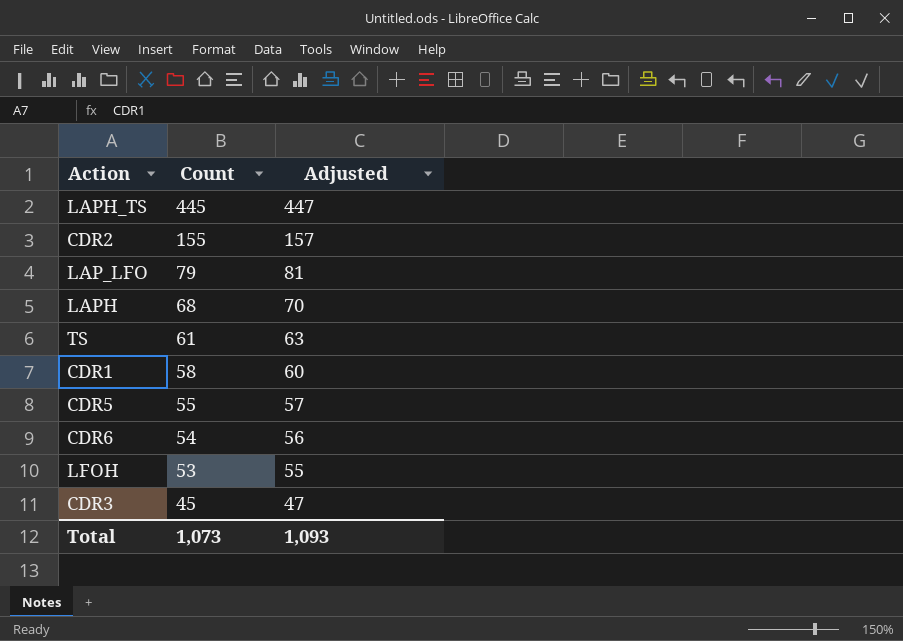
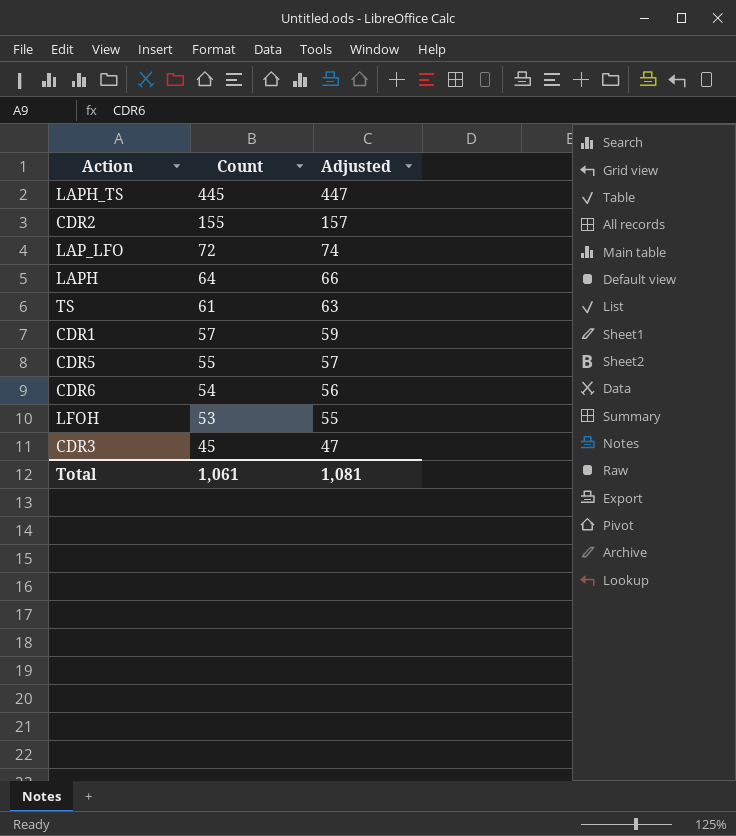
LAP_LFO | Count: 79 -> 72
LAP_LFO | Adjusted: 81 -> 74
LAPH | Count: 68 -> 64
LAPH | Adjusted: 70 -> 66
CDR1 | Count: 58 -> 57
CDR1 | Adjusted: 60 -> 59
Total | Count: 1,073 -> 1,061
Total | Adjusted: 1,093 -> 1,081

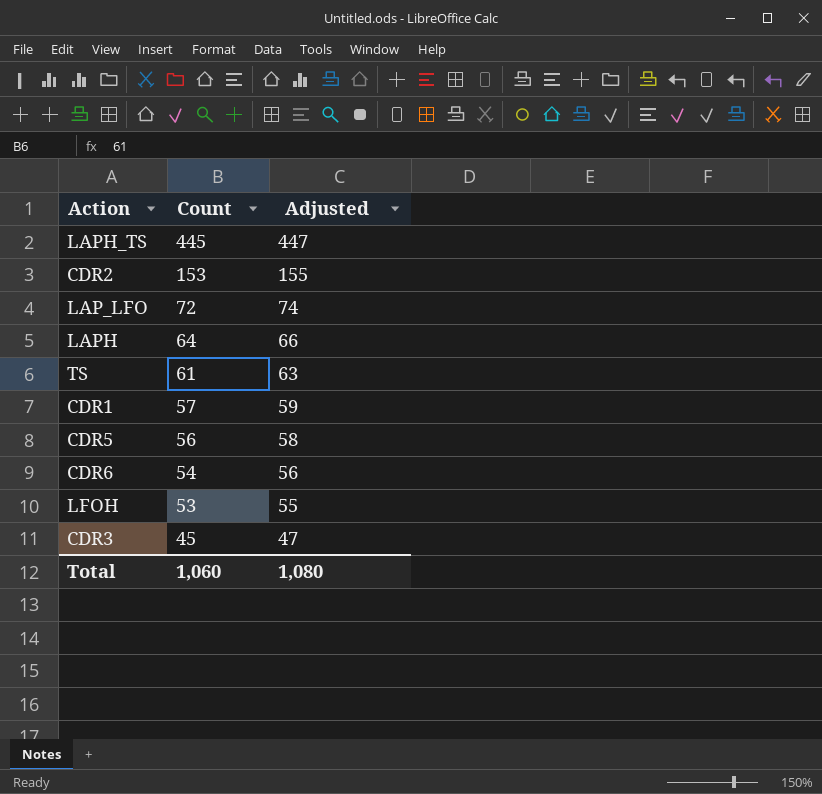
CDR2 | Count: 155 -> 153
CDR2 | Adjusted: 157 -> 155
CDR5 | Count: 55 -> 56
CDR5 | Adjusted: 57 -> 58
Total | Count: 1,061 -> 1,060
Total | Adjusted: 1,081 -> 1,080

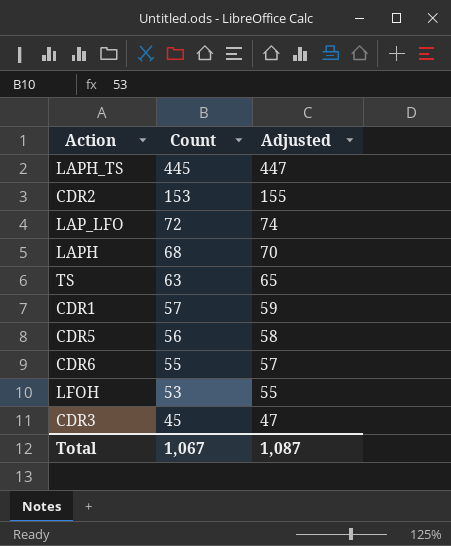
LAPH | Count: 64 -> 68
LAPH | Adjusted: 66 -> 70
TS | Count: 61 -> 63
TS | Adjusted: 63 -> 65
CDR6 | Count: 54 -> 55
CDR6 | Adjusted: 56 -> 57
Total | Count: 1,060 -> 1,067
Total | Adjusted: 1,080 -> 1,087

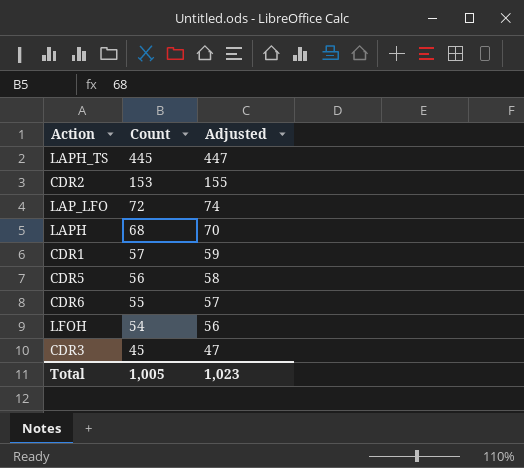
row TS: 63 | 65 -> none
LFOH | Count: 53 -> 54
LFOH | Adjusted: 55 -> 56
Total | Count: 1,067 -> 1,005
Total | Adjusted: 1,087 -> 1,023

